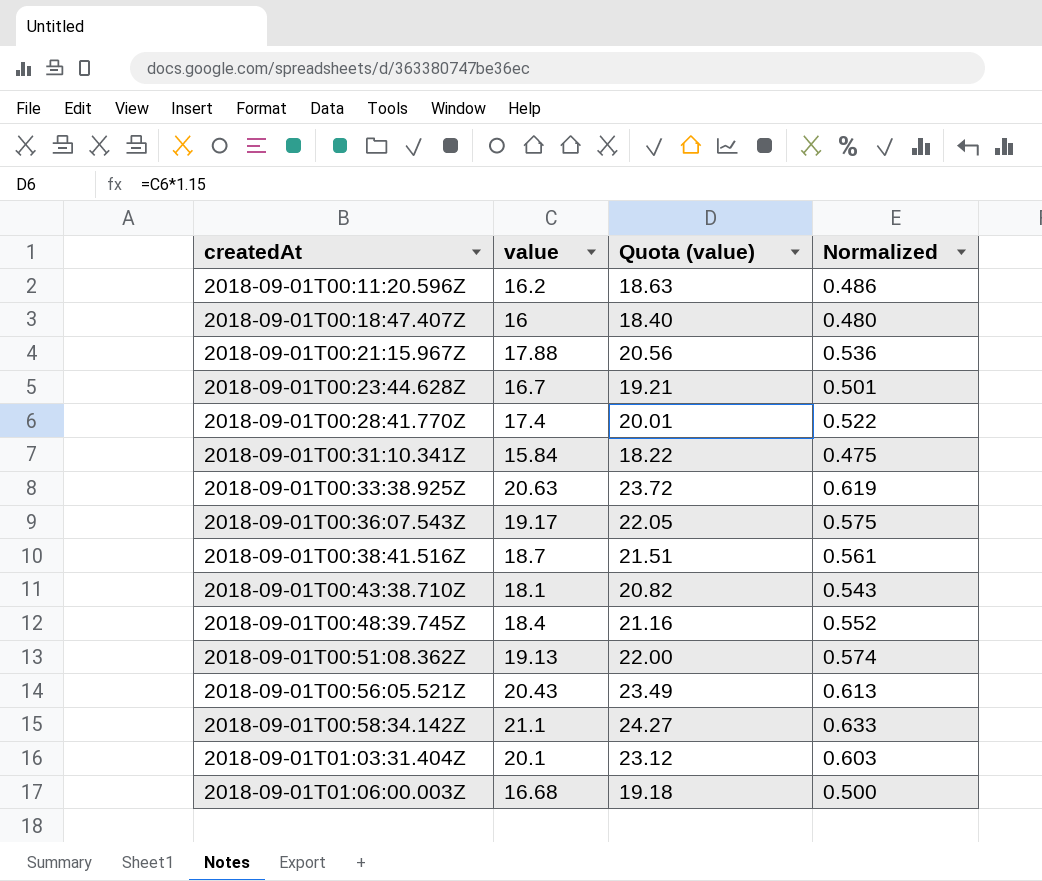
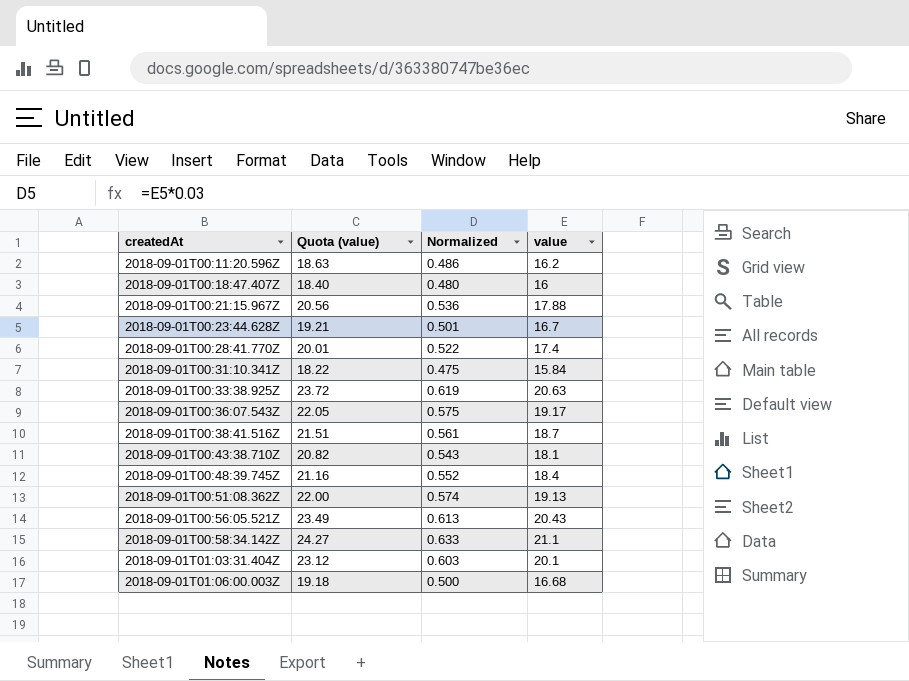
column value | position: 2 -> 4

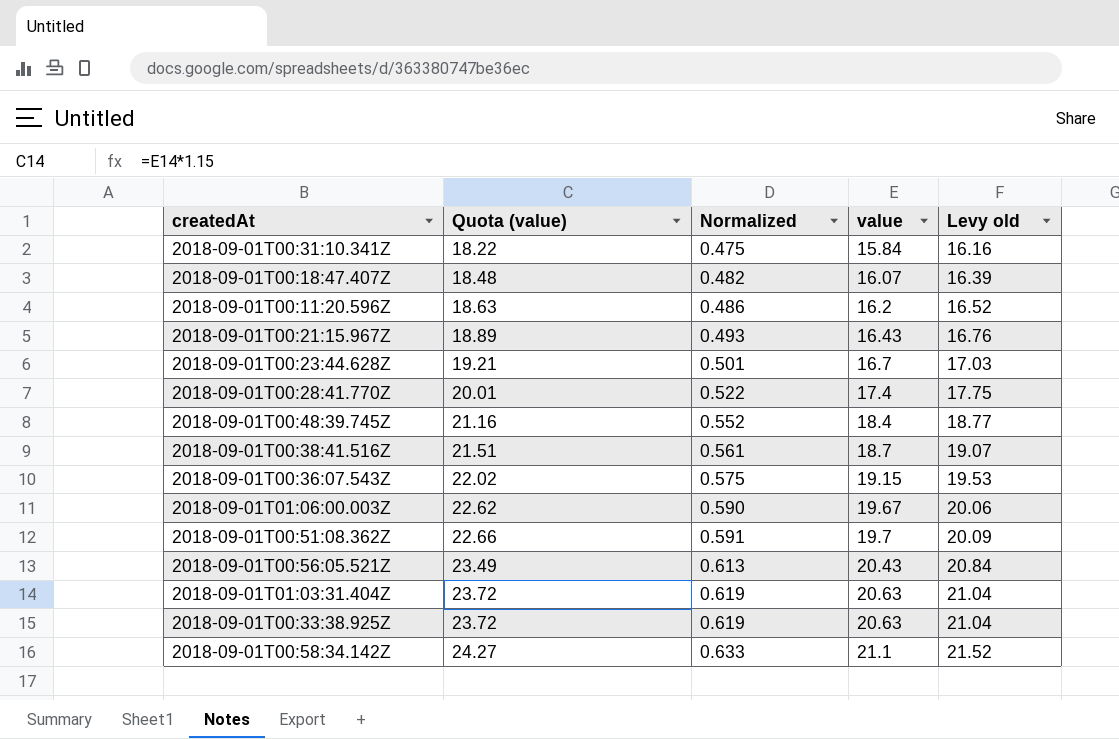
row order: createdAt ascending -> Quota (value) ascending
column Levy old | formula: none -> [value] * 1.02
row 2018-09-01T00:43:38.710Z: 20.82 | 0.543 | 18.1 -> none
2018-09-01T00:18:47.407Z | Quota (value): 18.40 -> 18.48
2018-09-01T00:18:47.407Z | Normalized: 0.480 -> 0.482
2018-09-01T00:18:47.407Z | value: 16 -> 16.07
2018-09-01T00:21:15.967Z | Quota (value): 20.56 -> 18.89
2018-09-01T00:21:15.967Z | Normalized: 0.536 -> 0.493
2018-09-01T00:21:15.967Z | value: 17.88 -> 16.43
2018-09-01T00:36:07.543Z | Quota (value): 22.05 -> 22.02
2018-09-01T00:36:07.543Z | value: 19.17 -> 19.15
2018-09-01T01:06:00.003Z | Quota (value): 19.18 -> 22.62
2018-09-01T01:06:00.003Z | Normalized: 0.500 -> 0.590
2018-09-01T01:06:00.003Z | value: 16.68 -> 19.67
2018-09-01T00:51:08.362Z | Quota (value): 22.00 -> 22.66
2018-09-01T00:51:08.362Z | Normalized: 0.574 -> 0.591
2018-09-01T00:51:08.362Z | value: 19.13 -> 19.7
2018-09-01T01:03:31.404Z | Quota (value): 23.12 -> 23.72
2018-09-01T01:03:31.404Z | Normalized: 0.603 -> 0.619
2018-09-01T01:03:31.404Z | value: 20.1 -> 20.63

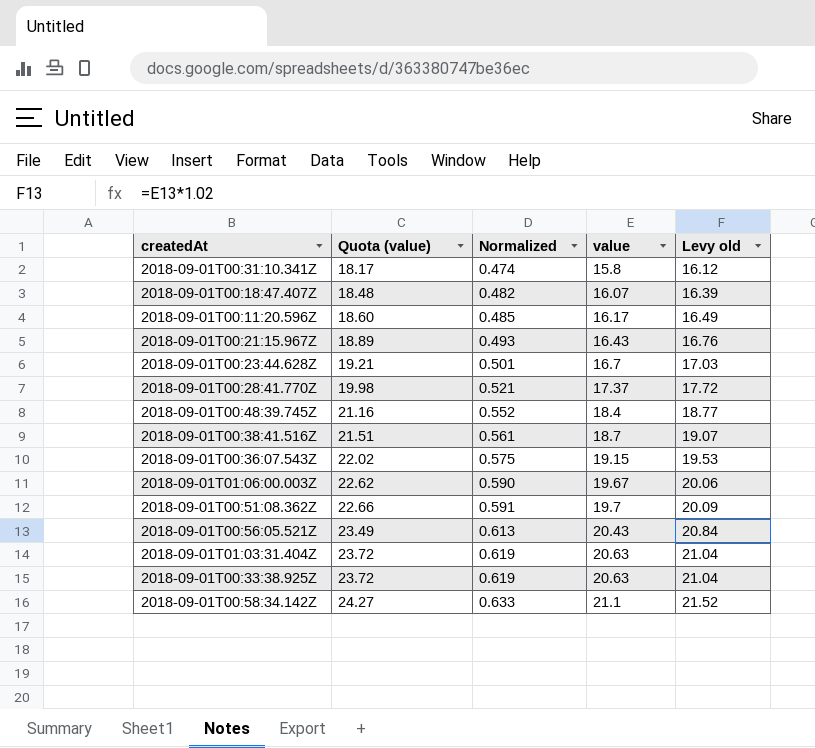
2018-09-01T00:31:10.341Z | Quota (value): 18.22 -> 18.17
2018-09-01T00:31:10.341Z | Normalized: 0.475 -> 0.474
2018-09-01T00:31:10.341Z | value: 15.84 -> 15.8
2018-09-01T00:31:10.341Z | Levy old: 16.16 -> 16.12
2018-09-01T00:11:20.596Z | Quota (value): 18.63 -> 18.60
2018-09-01T00:11:20.596Z | Normalized: 0.486 -> 0.485
2018-09-01T00:11:20.596Z | value: 16.2 -> 16.17
2018-09-01T00:11:20.596Z | Levy old: 16.52 -> 16.49
2018-09-01T00:28:41.770Z | Quota (value): 20.01 -> 19.98
2018-09-01T00:28:41.770Z | Normalized: 0.522 -> 0.521
2018-09-01T00:28:41.770Z | value: 17.4 -> 17.37
2018-09-01T00:28:41.770Z | Levy old: 17.75 -> 17.72

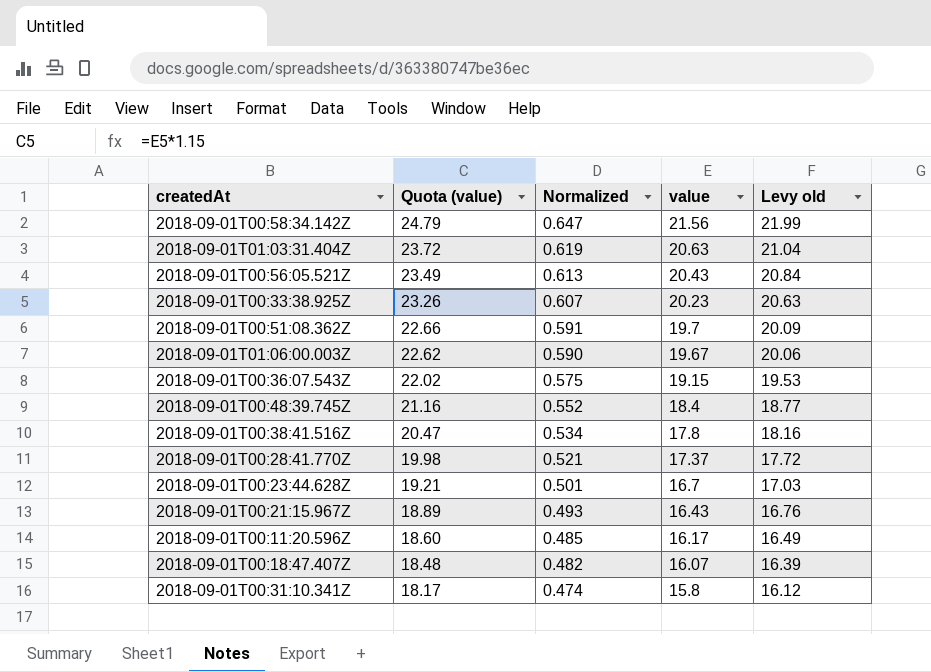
row order: Quota (value) ascending -> Quota (value) descending
2018-09-01T00:58:34.142Z | Quota (value): 24.27 -> 24.79
2018-09-01T00:58:34.142Z | Normalized: 0.633 -> 0.647
2018-09-01T00:58:34.142Z | value: 21.1 -> 21.56
2018-09-01T00:58:34.142Z | Levy old: 21.52 -> 21.99
2018-09-01T00:33:38.925Z | Quota (value): 23.72 -> 23.26
2018-09-01T00:33:38.925Z | Normalized: 0.619 -> 0.607
2018-09-01T00:33:38.925Z | value: 20.63 -> 20.23
2018-09-01T00:33:38.925Z | Levy old: 21.04 -> 20.63
2018-09-01T00:38:41.516Z | Quota (value): 21.51 -> 20.47
2018-09-01T00:38:41.516Z | Normalized: 0.561 -> 0.534
2018-09-01T00:38:41.516Z | value: 18.7 -> 17.8
2018-09-01T00:38:41.516Z | Levy old: 19.07 -> 18.16

